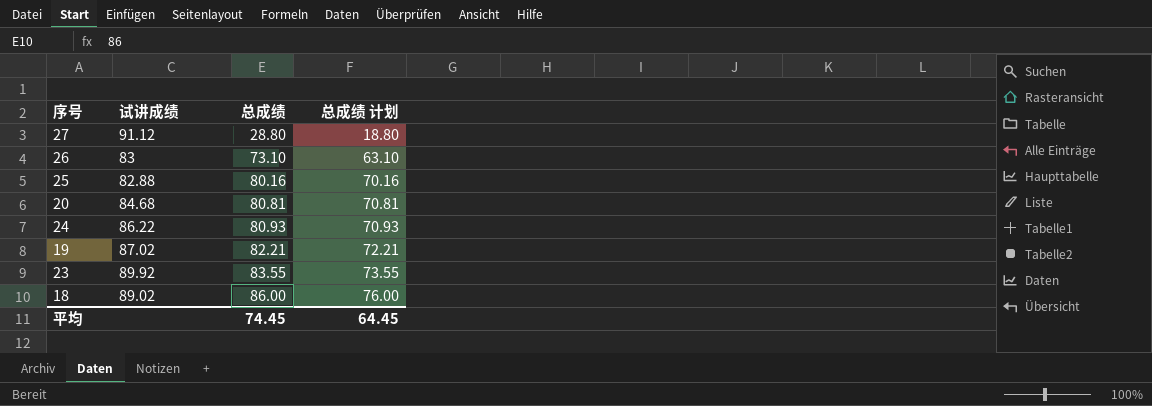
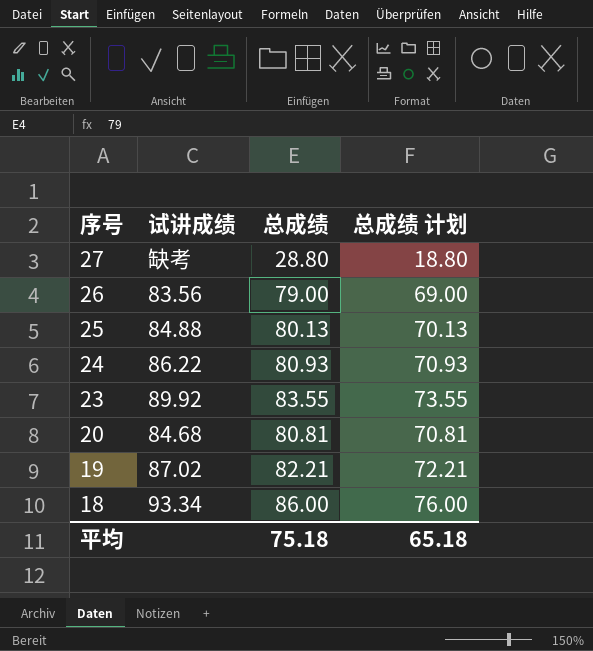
row order: 总成绩 ascending -> 序号 descending
27 | 试讲成绩: 91.12 -> 缺考
26 | 试讲成绩: 83 -> 83.56
26 | 总成绩: 73.10 -> 79.00
26 | 总成绩 计划: 63.10 -> 69.00
25 | 试讲成绩: 82.88 -> 84.88
25 | 总成绩: 80.16 -> 80.13
25 | 总成绩 计划: 70.16 -> 70.13
18 | 试讲成绩: 89.02 -> 93.34
平均 | 总成绩: 74.45 -> 75.18
平均 | 总成绩 计划: 64.45 -> 65.18

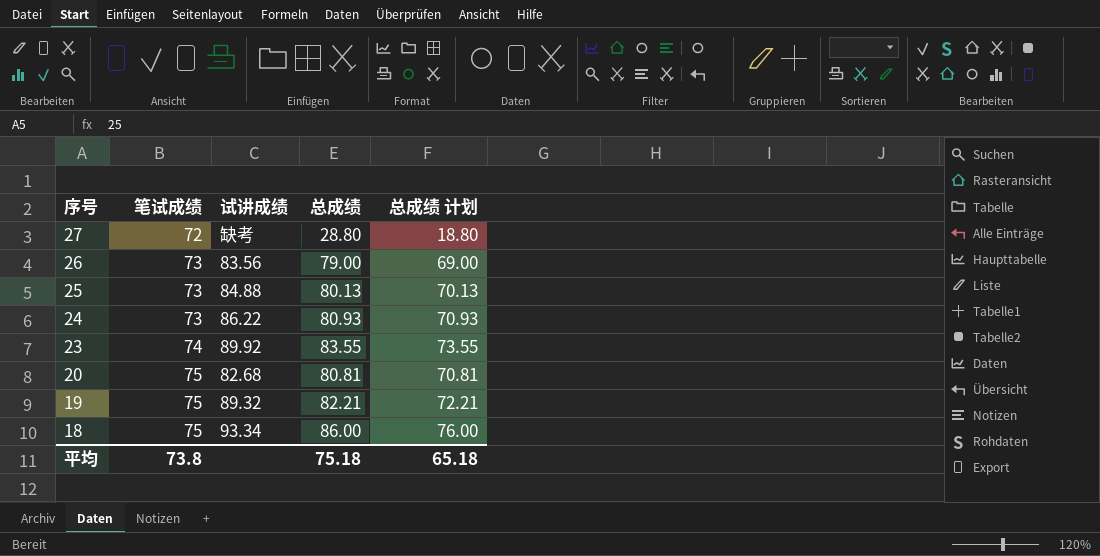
column 笔试成绩 | position: none -> 2
20 | 试讲成绩: 84.68 -> 82.68
19 | 试讲成绩: 87.02 -> 89.32

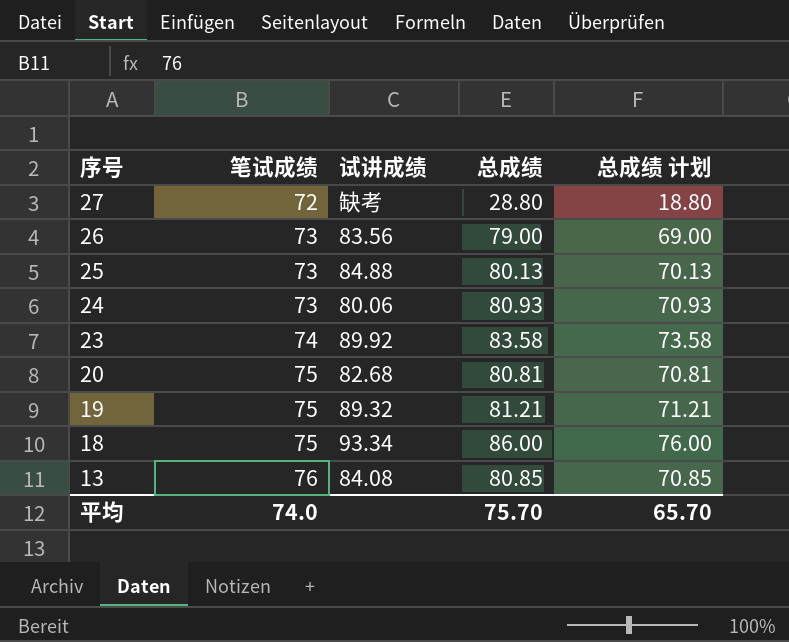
24 | 试讲成绩: 86.22 -> 80.06
23 | 总成绩: 83.55 -> 83.58
23 | 总成绩 计划: 73.55 -> 73.58
19 | 总成绩: 82.21 -> 81.21
19 | 总成绩 计划: 72.21 -> 71.21
row 13: none -> 76 | 84.08 | 80.85 | 70.85
平均 | 笔试成绩: 73.8 -> 74.0
平均 | 总成绩: 75.18 -> 75.70
平均 | 总成绩 计划: 65.18 -> 65.70

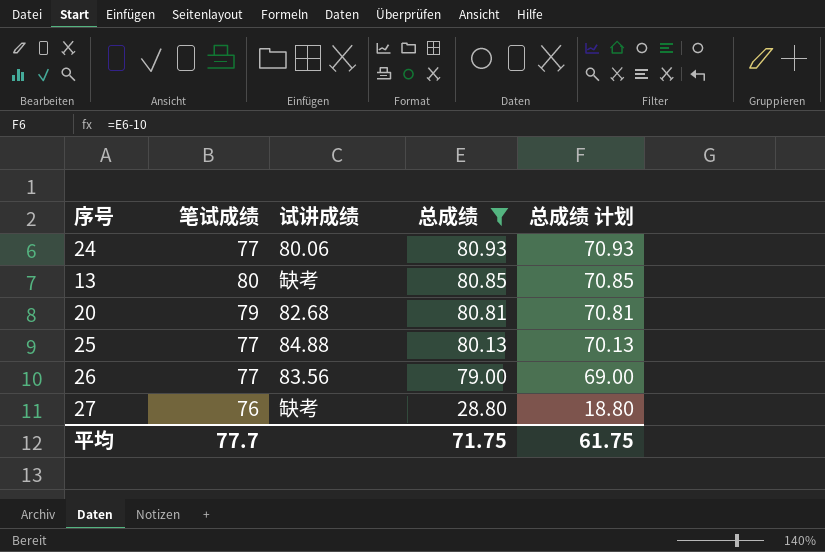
filter: none -> 总成绩 <= 80.93
row order: 序号 descending -> 总成绩 descending
24 | 笔试成绩: 73 -> 77
13 | 笔试成绩: 76 -> 80
13 | 试讲成绩: 84.08 -> 缺考
20 | 笔试成绩: 75 -> 79
25 | 笔试成绩: 73 -> 77
26 | 笔试成绩: 73 -> 77
27 | 笔试成绩: 72 -> 76
平均 | 笔试成绩: 74.0 -> 77.7
平均 | 总成绩: 75.70 -> 71.75
平均 | 总成绩 计划: 65.70 -> 61.75

